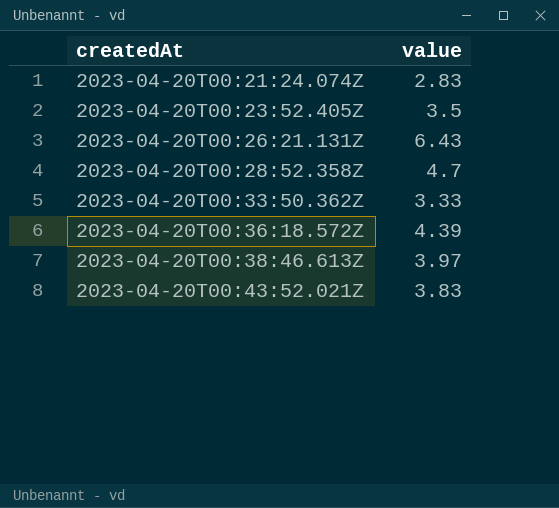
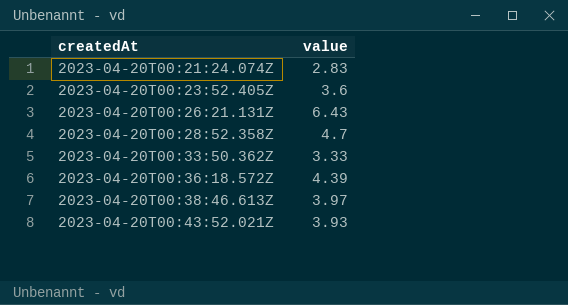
2023-04-20T00:23:52.405Z | value: 3.5 -> 3.6
2023-04-20T00:43:52.021Z | value: 3.83 -> 3.93

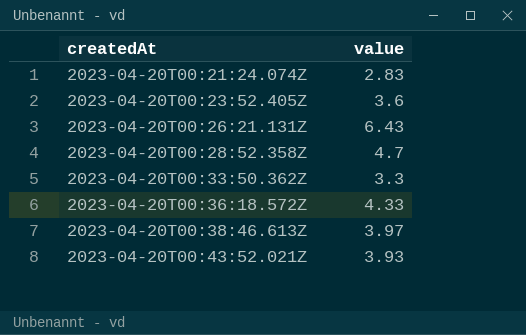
2023-04-20T00:33:50.362Z | value: 3.33 -> 3.3
2023-04-20T00:36:18.572Z | value: 4.39 -> 4.33

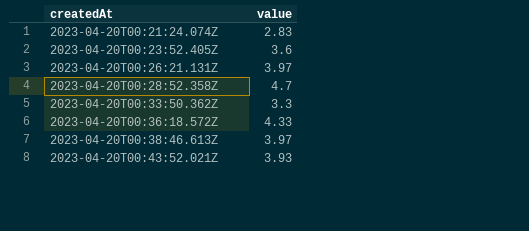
2023-04-20T00:26:21.131Z | value: 6.43 -> 3.97

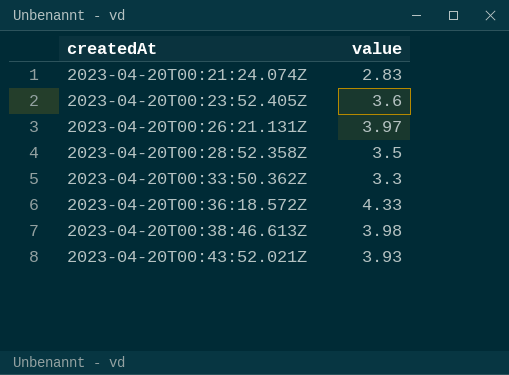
2023-04-20T00:28:52.358Z | value: 4.7 -> 3.5
2023-04-20T00:38:46.613Z | value: 3.97 -> 3.98

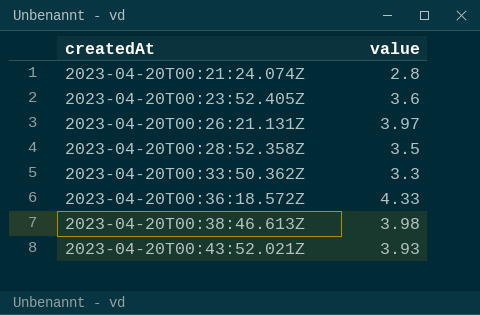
2023-04-20T00:21:24.074Z | value: 2.83 -> 2.8

